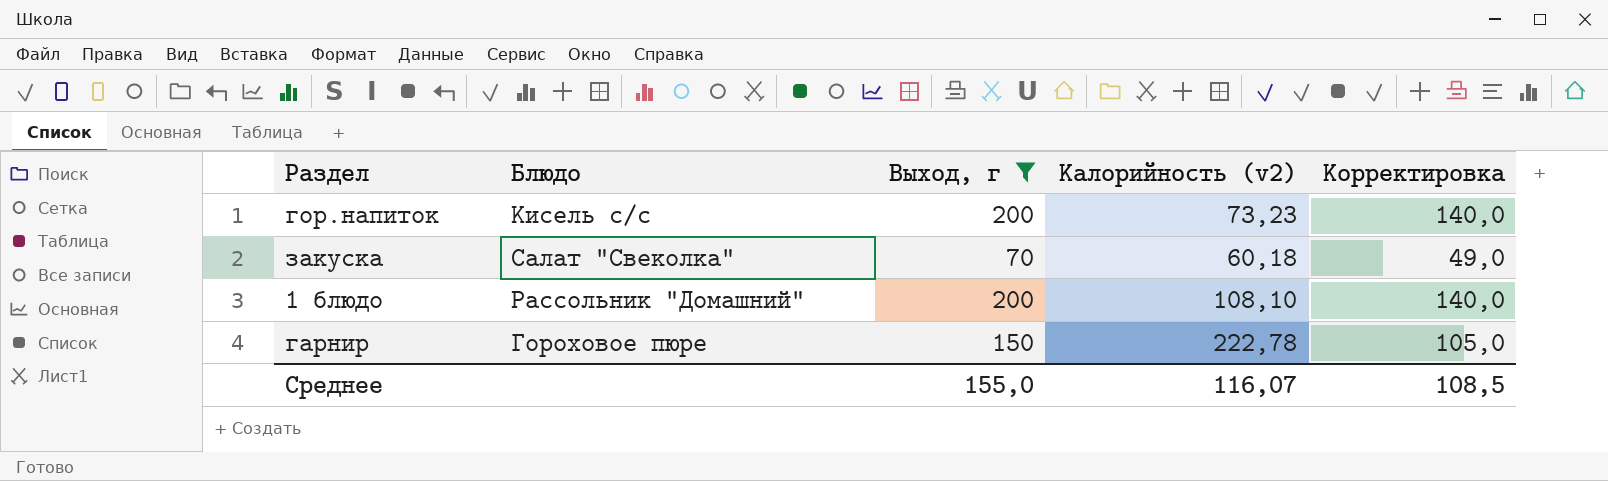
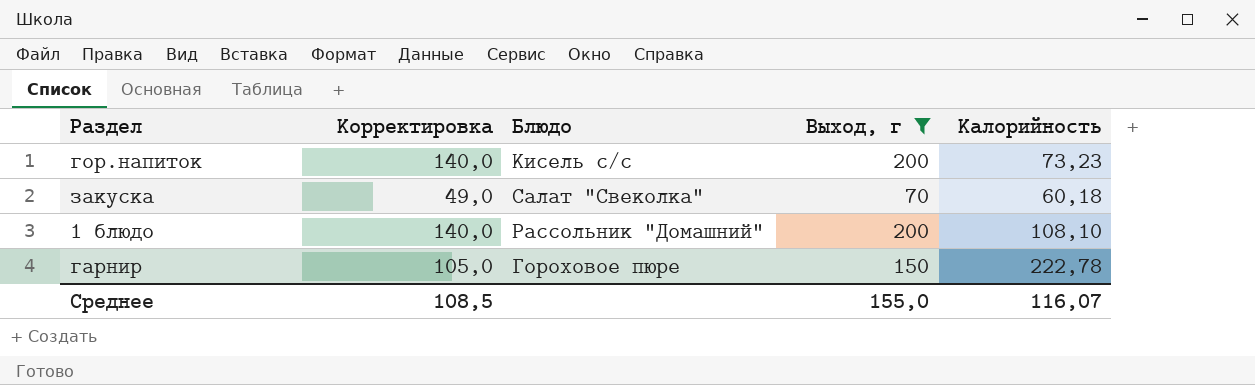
column Корректировка | position: 5 -> 2
column name: Калорийность (v2) -> Калорийность

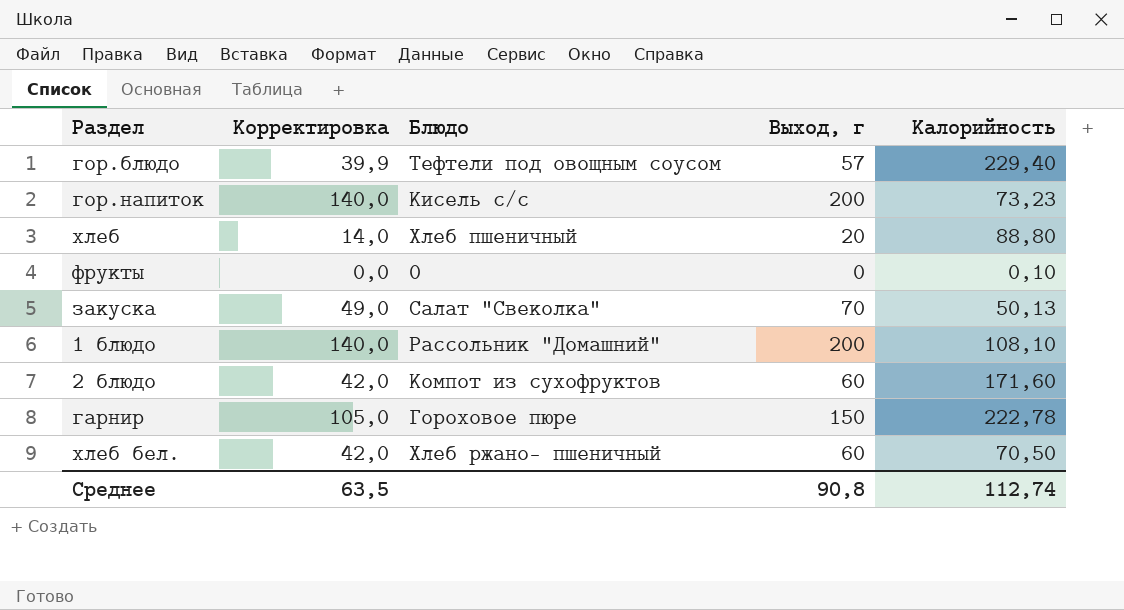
filter: Выход, г >= 70 -> none
закуска | Калорийность: 60,18 -> 50,13
Среднее | Корректировка: 108,5 -> 63,5
Среднее | Выход, г: 155,0 -> 90,8
Среднее | Калорийность: 116,07 -> 112,74

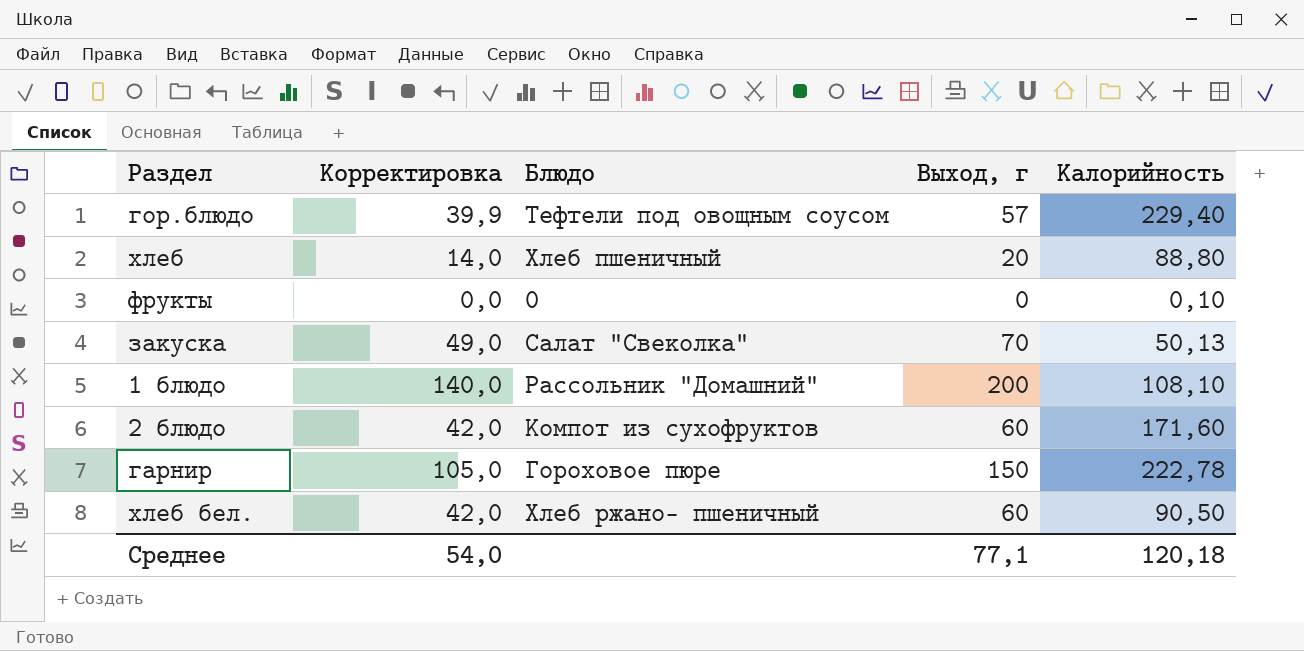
row гор.напиток: 140,0 | Кисель с/с | 200 | 73,23 -> none
хлеб бел. | Калорийность: 70,50 -> 90,50
Среднее | Корректировка: 63,5 -> 54,0
Среднее | Выход, г: 90,8 -> 77,1
Среднее | Калорийность: 112,74 -> 120,18

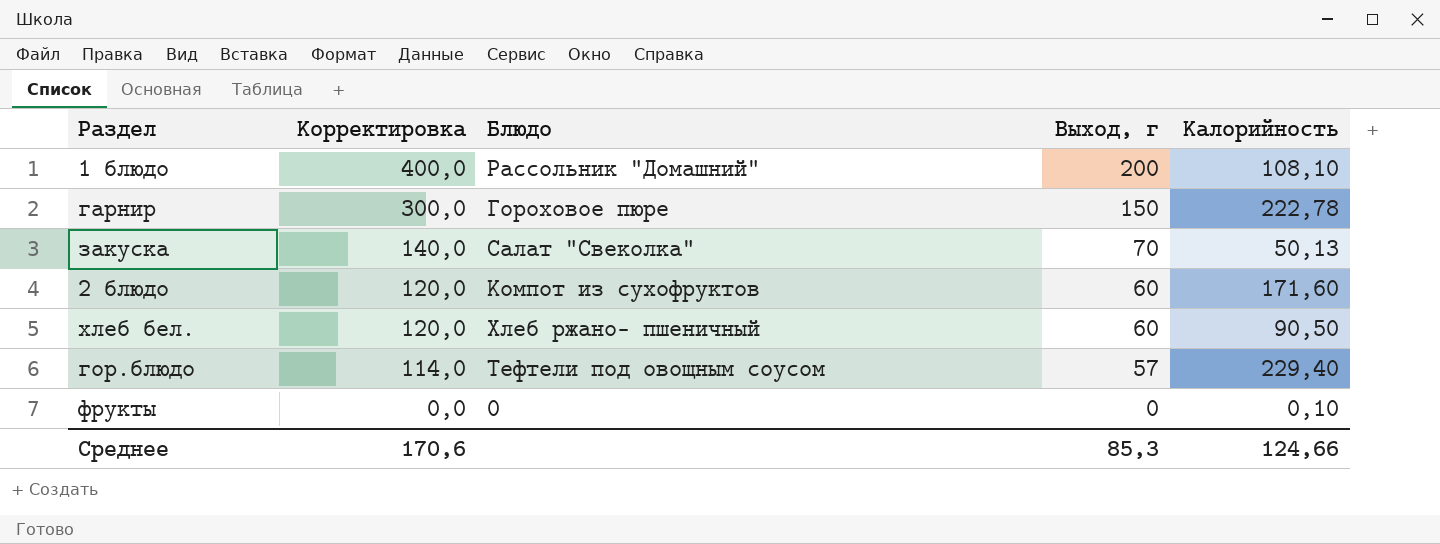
row order: none -> Корректировка descending
column Корректировка | formula: [Выход, г] * 0,7 -> [Выход, г] * 2
row хлеб: 14,0 | Хлеб пшеничный | 20 | 88,80 -> none
Среднее | Корректировка: 54,0 -> 170,6
Среднее | Выход, г: 77,1 -> 85,3
Среднее | Калорийность: 120,18 -> 124,66

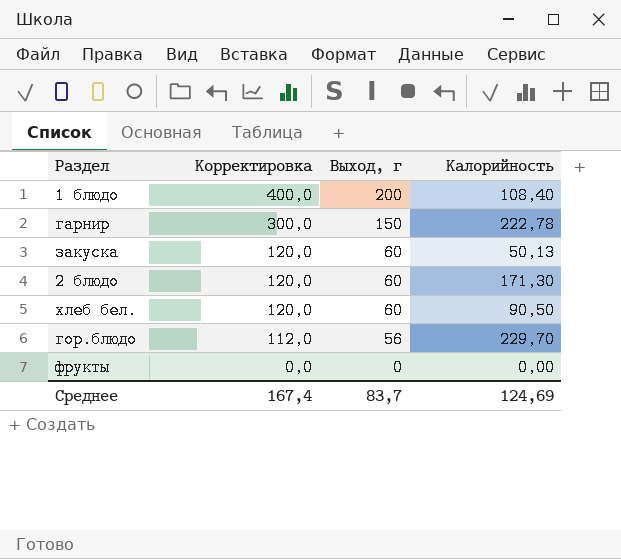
column Блюдо | position: 3 -> none
1 блюдо | Калорийность: 108,10 -> 108,40
закуска | Корректировка: 140,0 -> 120,0
закуска | Выход, г: 70 -> 60
2 блюдо | Калорийность: 171,60 -> 171,30
гор.блюдо | Корректировка: 114,0 -> 112,0
гор.блюдо | Выход, г: 57 -> 56
гор.блюдо | Калорийность: 229,40 -> 229,70
фрукты | Калорийность: 0,10 -> 0,00
Среднее | Корректировка: 170,6 -> 167,4
Среднее | Выход, г: 85,3 -> 83,7
Среднее | Калорийность: 124,66 -> 124,69

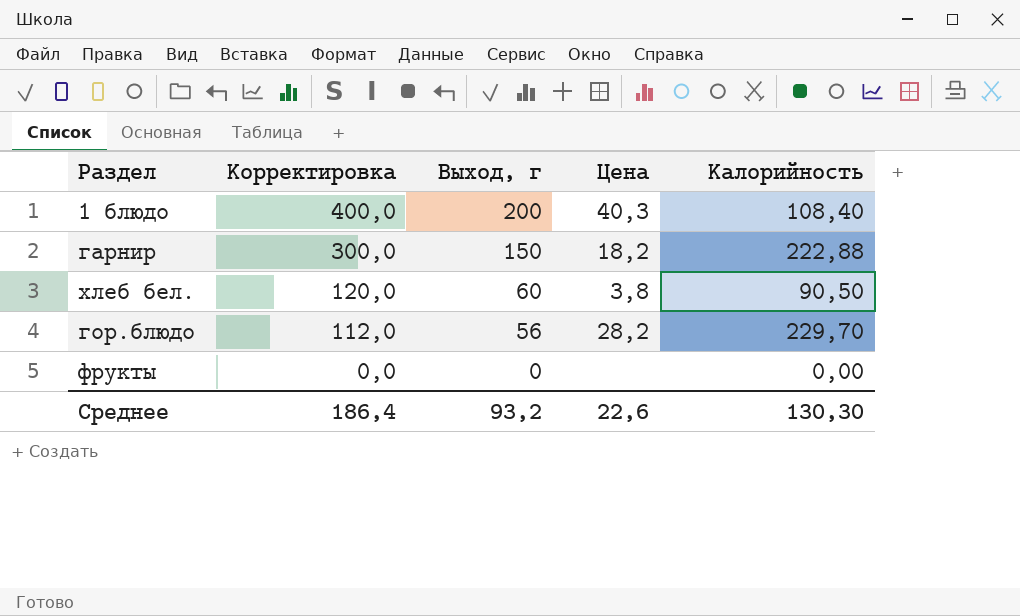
column Цена | position: none -> 4
row закуска: 120,0 | 60 | 50,13 -> none
row 2 блюдо: 120,0 | 60 | 171,30 -> none
гарнир | Калорийность: 222,78 -> 222,88
Среднее | Корректировка: 167,4 -> 186,4
Среднее | Выход, г: 83,7 -> 93,2
Среднее | Калорийность: 124,69 -> 130,30

